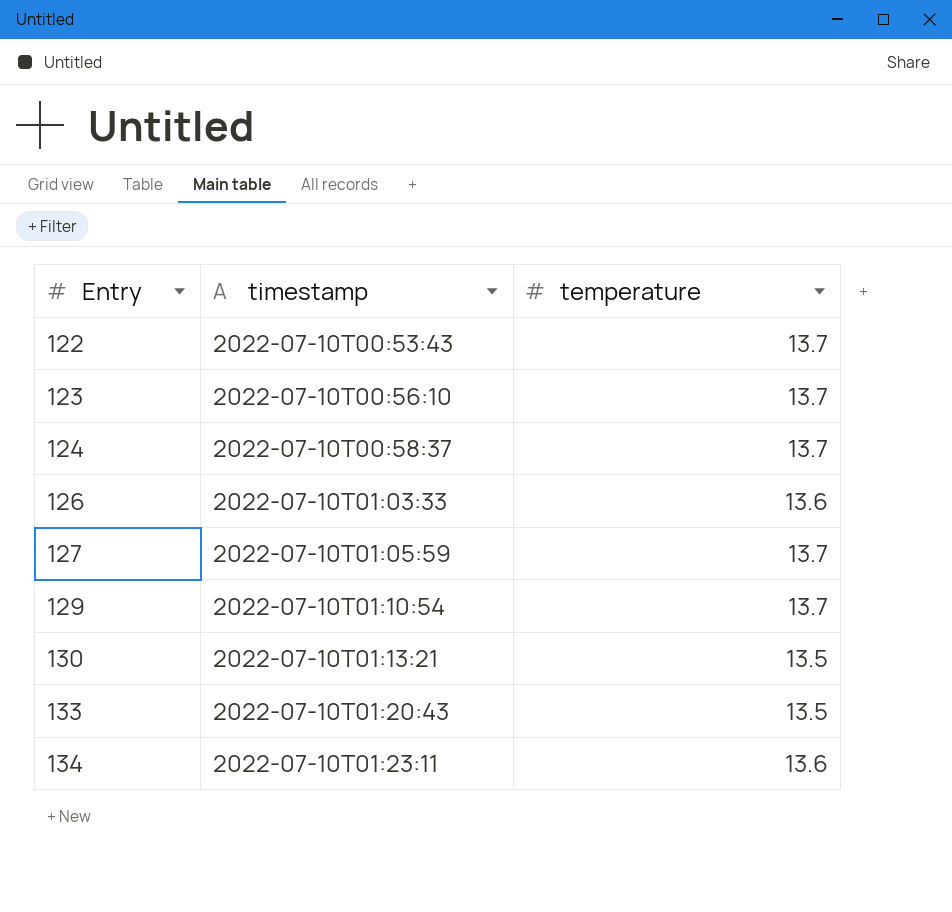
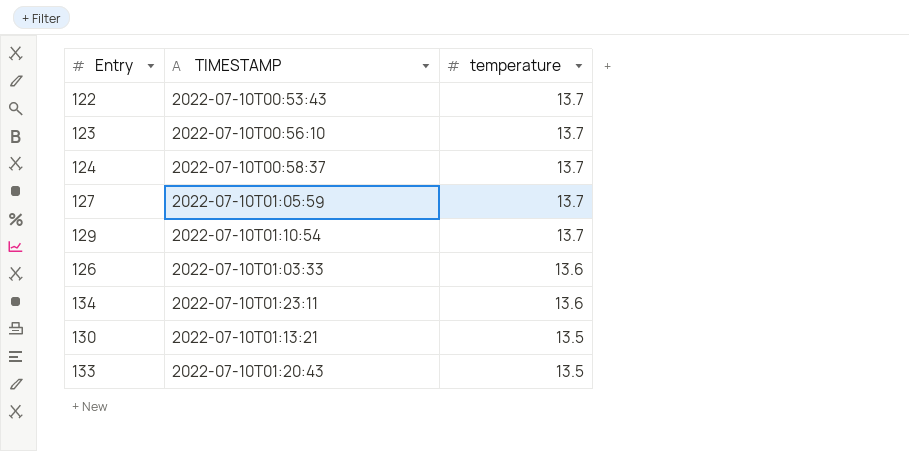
row order: Entry ascending -> temperature descending
column name: timestamp -> TIMESTAMP

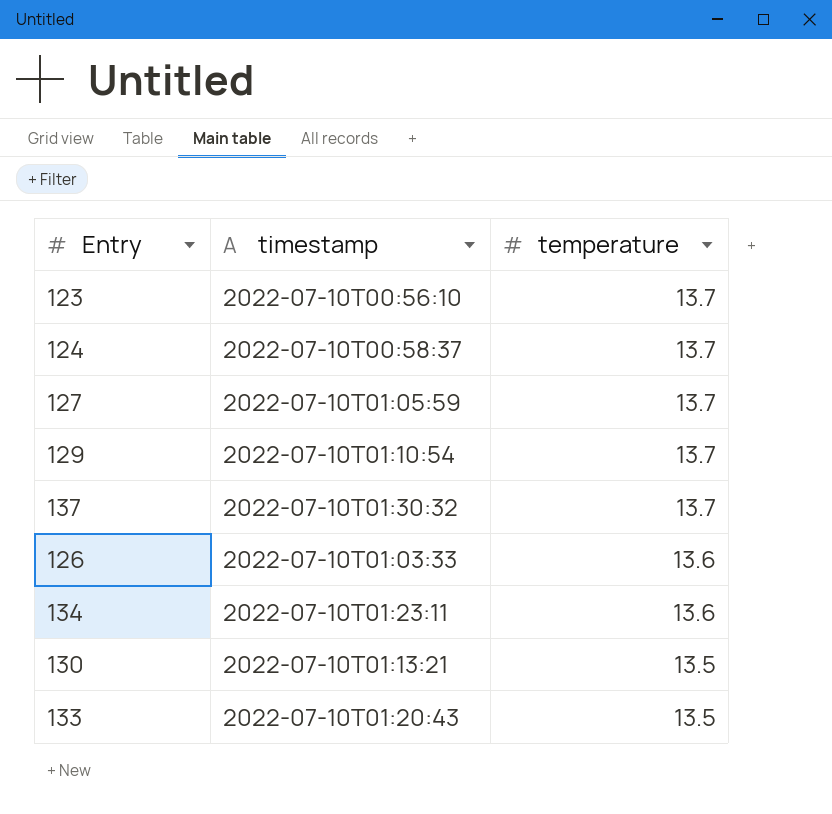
column name: TIMESTAMP -> timestamp
row 122: 2022-07-10T00:53:43 | 13.7 -> none
row 137: none -> 2022-07-10T01:30:32 | 13.7

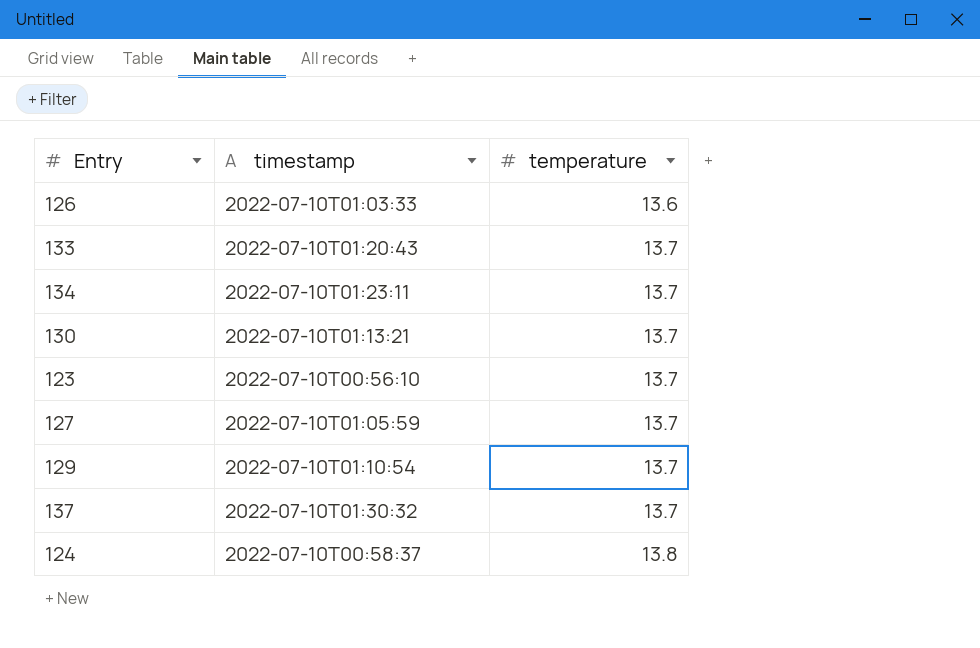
row order: temperature descending -> temperature ascending
133 | temperature: 13.5 -> 13.7
134 | temperature: 13.6 -> 13.7
130 | temperature: 13.5 -> 13.7
124 | temperature: 13.7 -> 13.8

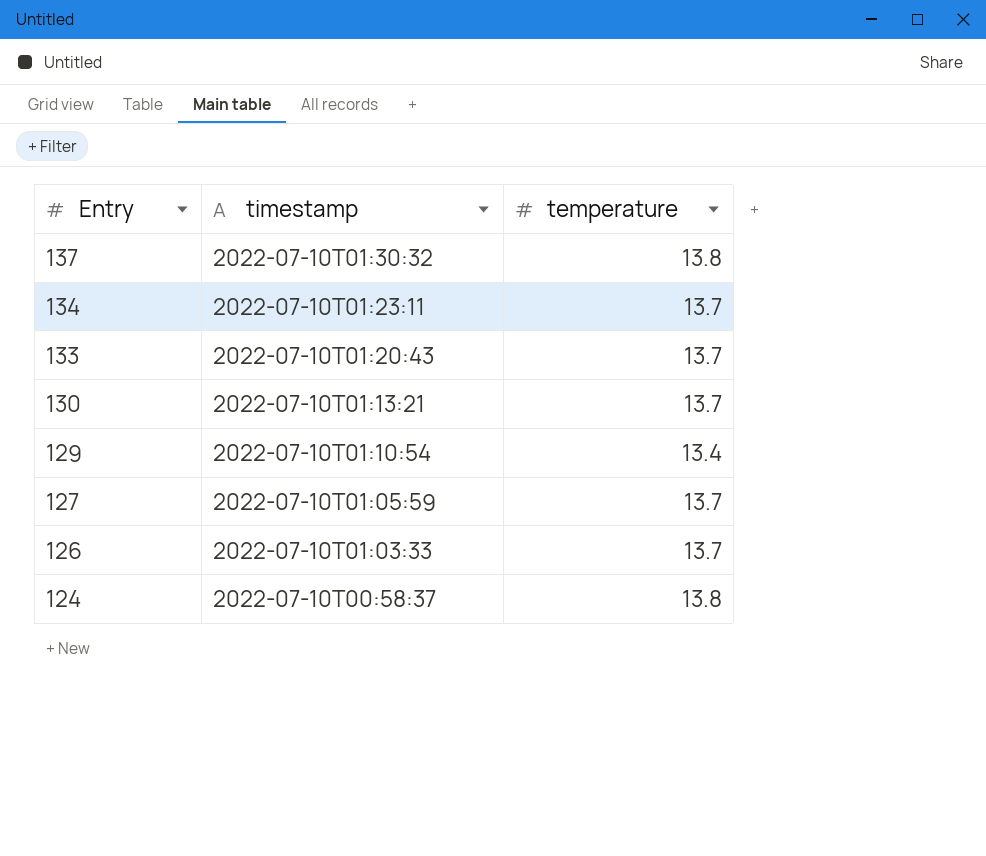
row order: temperature ascending -> Entry descending
row 123: 2022-07-10T00:56:10 | 13.7 -> none
137 | temperature: 13.7 -> 13.8
129 | temperature: 13.7 -> 13.4
126 | temperature: 13.6 -> 13.7

